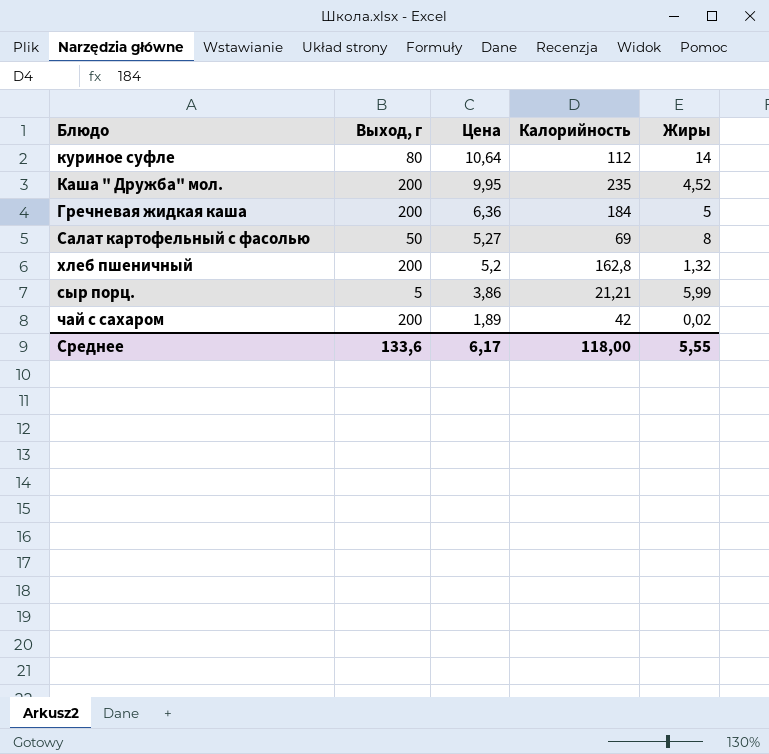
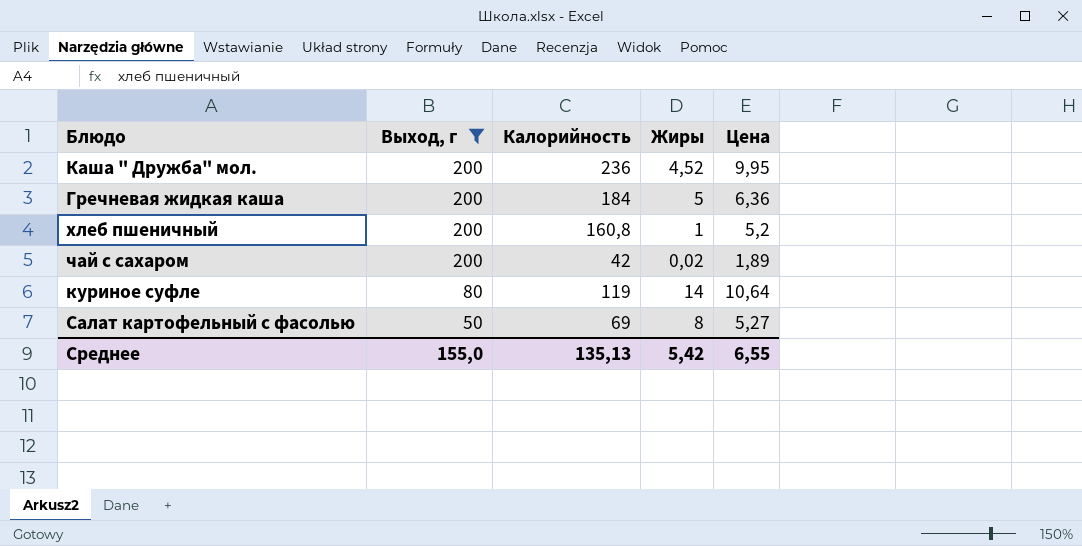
filter: none -> Выход, г != 5
row order: Цена descending -> Выход, г descending
column Цена | position: 3 -> 5
Каша " Дружба" мол. | Калорийность: 235 -> 236
хлеб пшеничный | Калорийность: 162,8 -> 160,8
хлеб пшеничный | Жиры: 1,32 -> 1
куриное суфле | Калорийность: 112 -> 119
Среднее | Выход, г: 133,6 -> 155,0
Среднее | Калорийность: 118,00 -> 135,13
Среднее | Жиры: 5,55 -> 5,42
Среднее | Цена: 6,17 -> 6,55

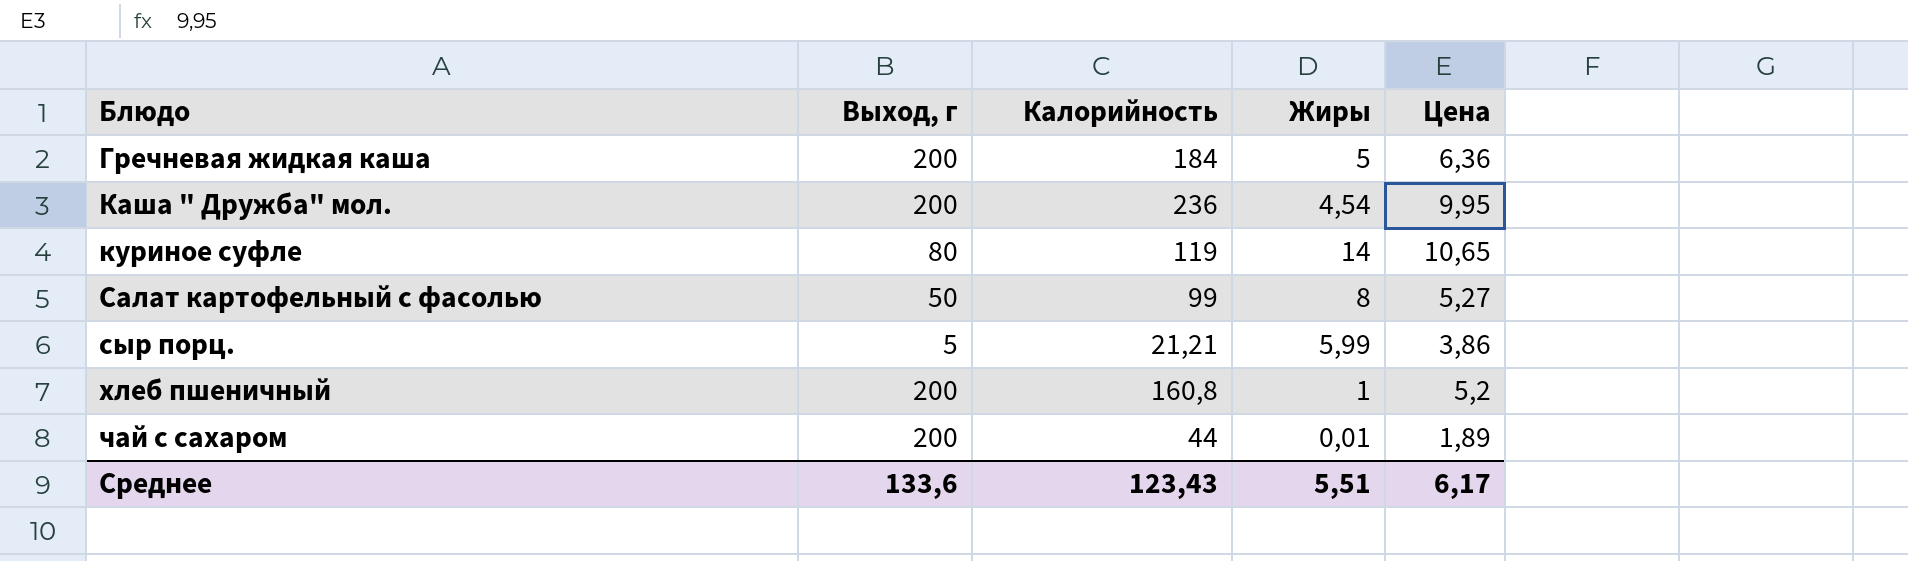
filter: Выход, г != 5 -> none
row order: Выход, г descending -> Блюдо ascending
Каша " Дружба" мол. | Жиры: 4,52 -> 4,54
куриное суфле | Цена: 10,64 -> 10,65
Салат картофельный с фасолью | Калорийность: 69 -> 99
чай с сахаром | Калорийность: 42 -> 44
чай с сахаром | Жиры: 0,02 -> 0,01
Среднее | Выход, г: 155,0 -> 133,6
Среднее | Калорийность: 135,13 -> 123,43
Среднее | Жиры: 5,42 -> 5,51
Среднее | Цена: 6,55 -> 6,17

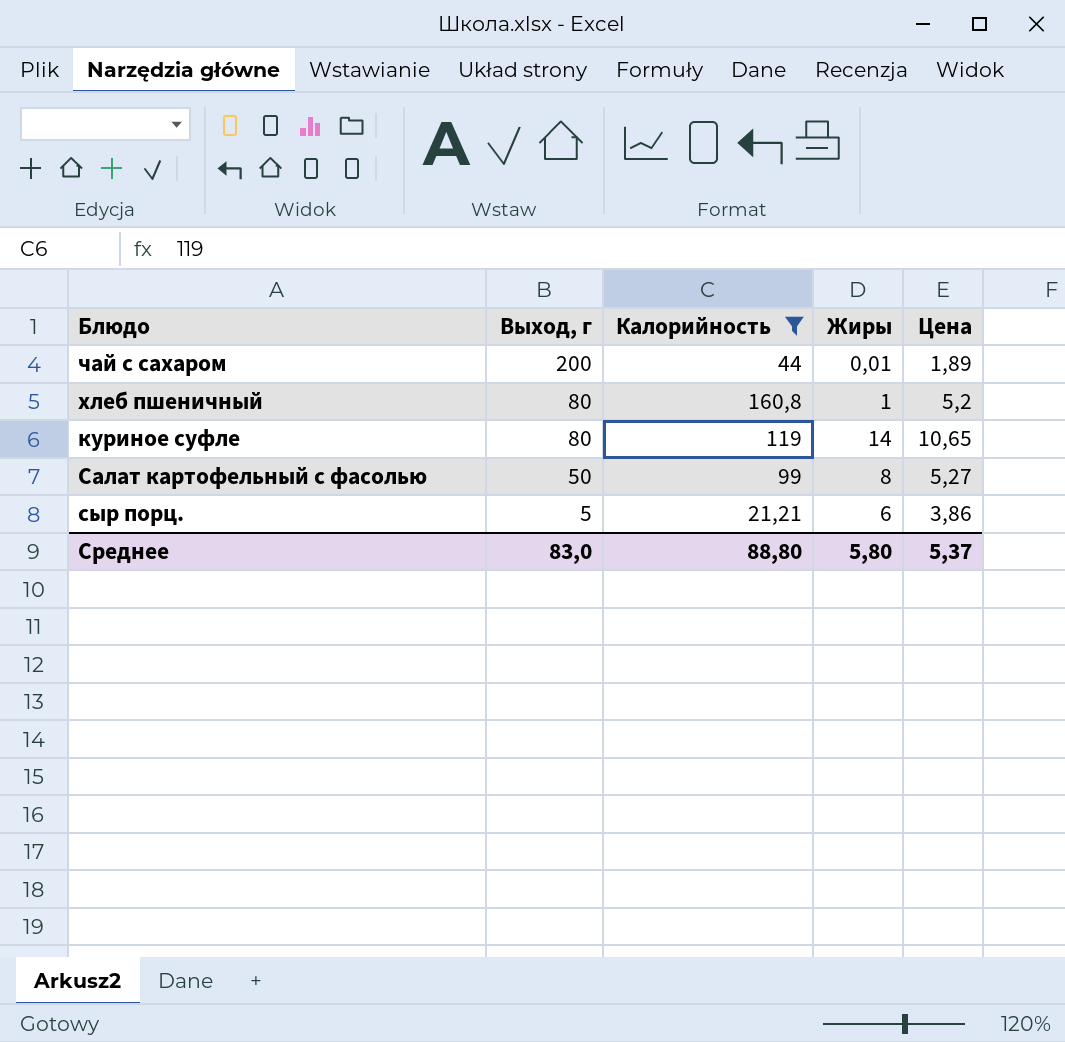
filter: none -> Калорийность <= 160,8
row order: Блюдо ascending -> Выход, г descending
хлеб пшеничный | Выход, г: 200 -> 80
сыр порц. | Жиры: 5,99 -> 6
Среднее | Выход, г: 133,6 -> 83,0
Среднее | Калорийность: 123,43 -> 88,80
Среднее | Жиры: 5,51 -> 5,80
Среднее | Цена: 6,17 -> 5,37

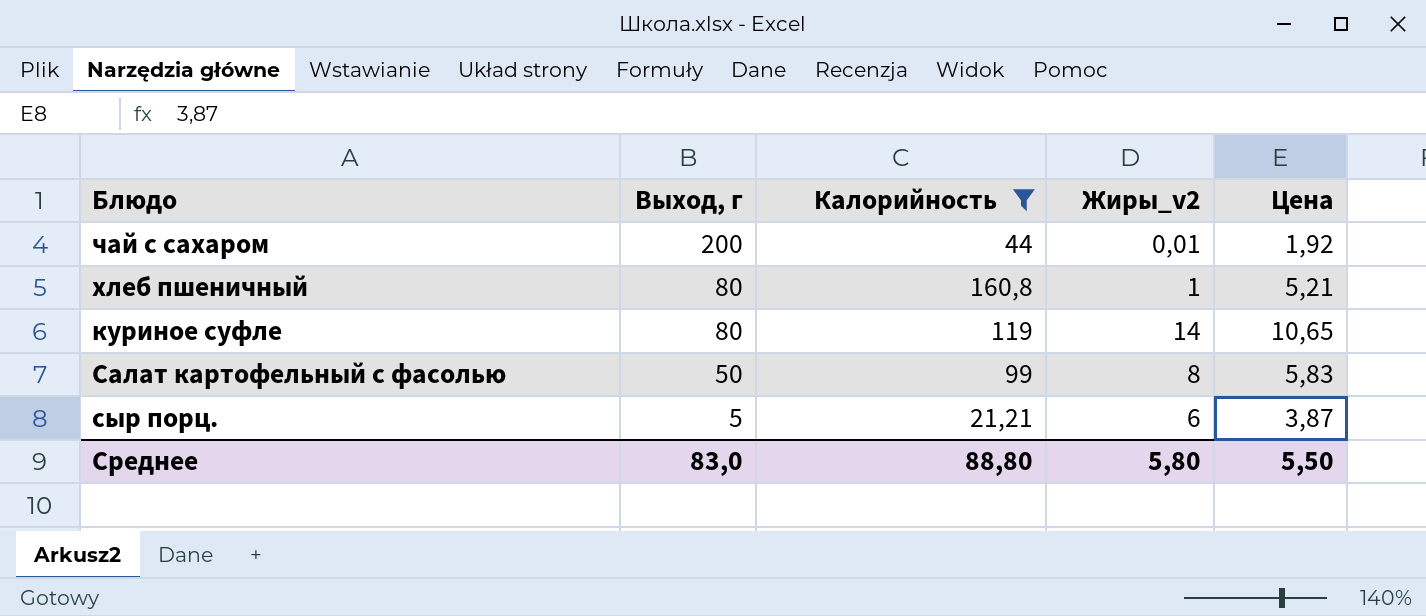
column name: Жиры -> Жиры_v2
чай с сахаром | Цена: 1,89 -> 1,92
хлеб пшеничный | Цена: 5,2 -> 5,21
Салат картофельный с фасолью | Цена: 5,27 -> 5,83
сыр порц. | Цена: 3,86 -> 3,87
Среднее | Цена: 5,37 -> 5,50

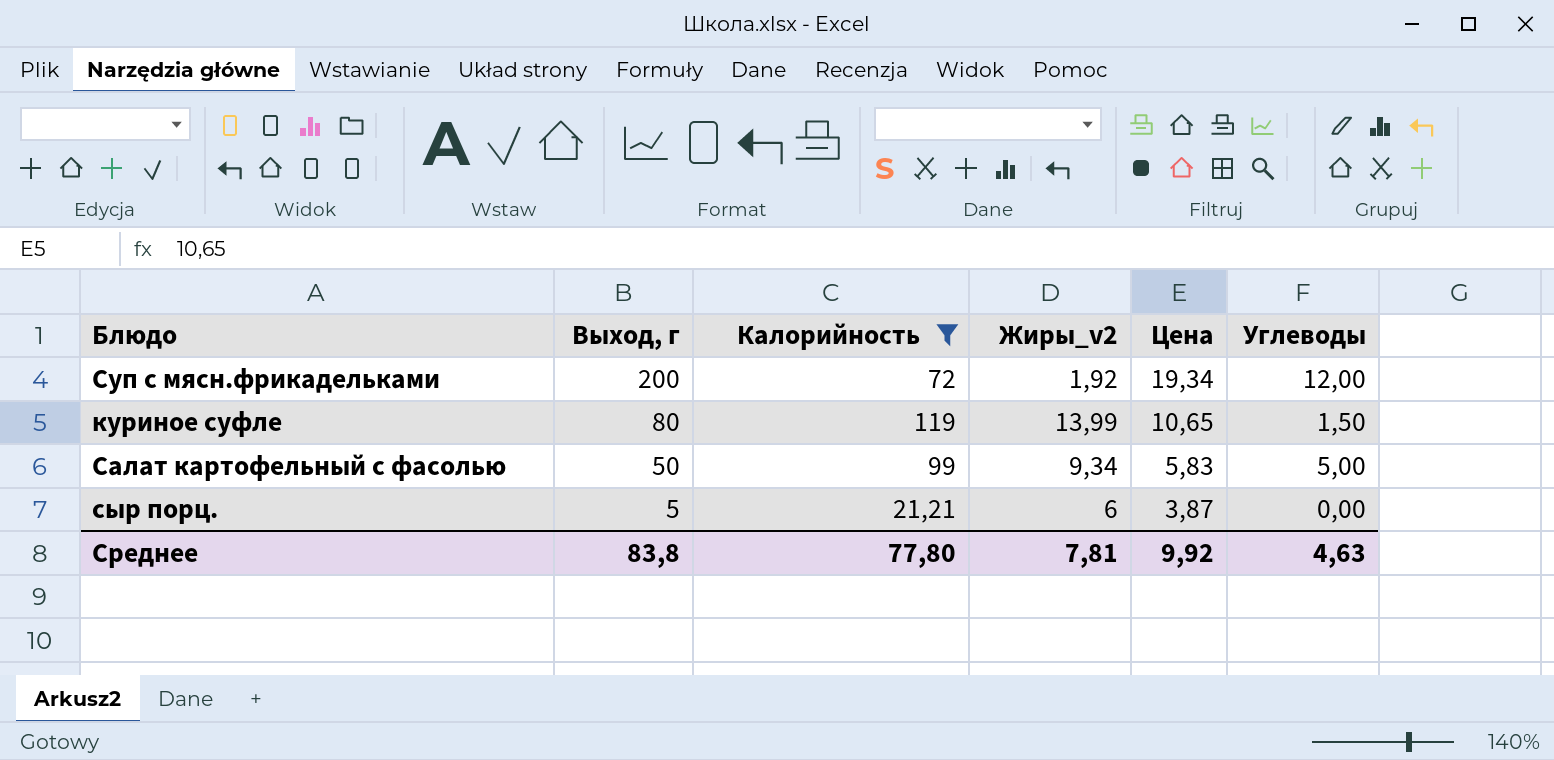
column Углеводы | position: none -> 6
row чай с сахаром: 200 | 44 | 0,01 | 1,92 -> none
row хлеб пшеничный: 80 | 160,8 | 1 | 5,21 -> none
row Суп с мясн.фрикадельками: none -> 200 | 72 | 1,92 | 19,34 | 12,00
куриное суфле | Жиры_v2: 14 -> 13,99
Салат картофельный с фасолью | Жиры_v2: 8 -> 9,34
Среднее | Выход, г: 83,0 -> 83,8
Среднее | Калорийность: 88,80 -> 77,80
Среднее | Жиры_v2: 5,80 -> 7,81
Среднее | Цена: 5,50 -> 9,92

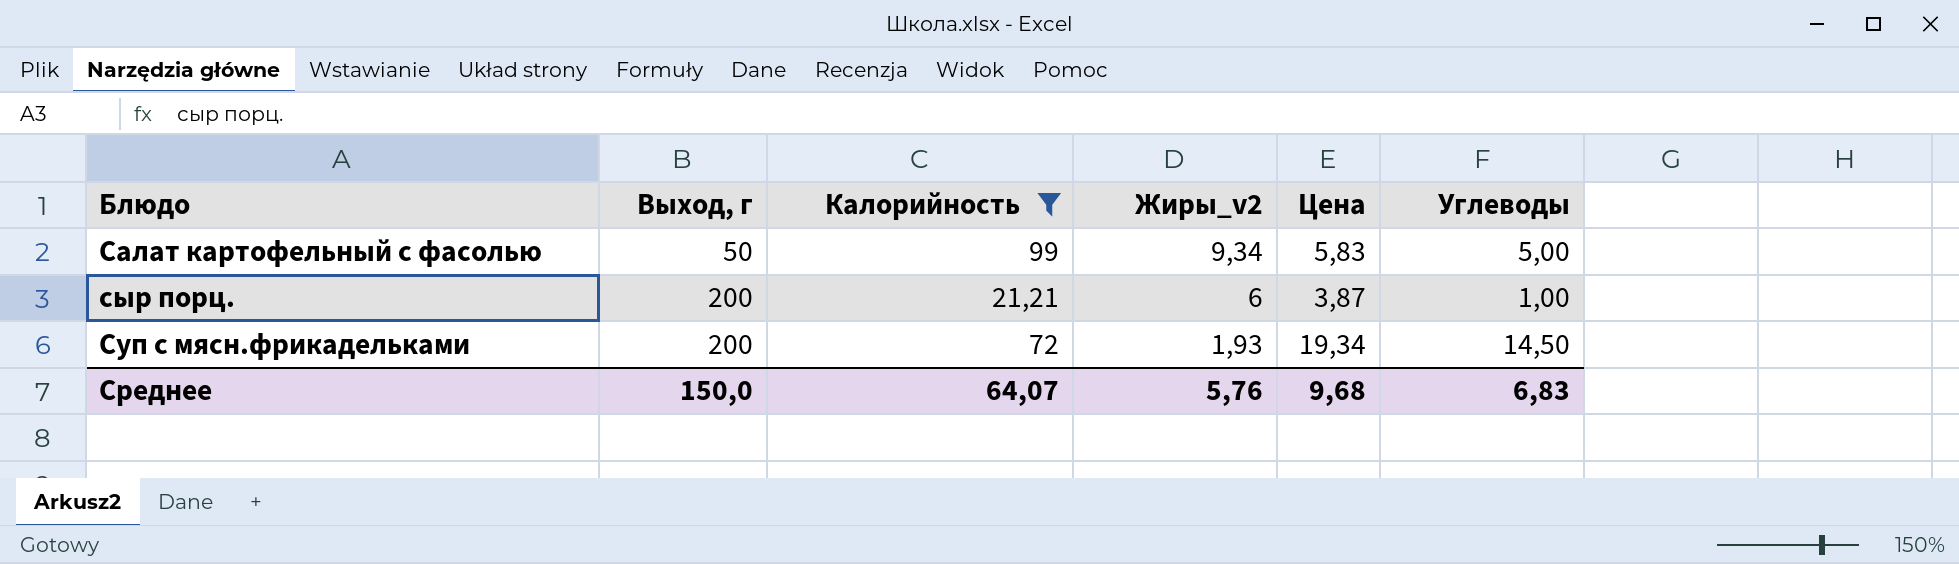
row order: Выход, г descending -> Выход, г ascending
row куриное суфле: 80 | 119 | 13,99 | 10,65 | 1,50 -> none
сыр порц. | Выход, г: 5 -> 200
сыр порц. | Углеводы: 0,00 -> 1,00
Суп с мясн.фрикадельками | Жиры_v2: 1,92 -> 1,93
Суп с мясн.фрикадельками | Углеводы: 12,00 -> 14,50
Среднее | Выход, г: 83,8 -> 150,0
Среднее | Калорийность: 77,80 -> 64,07
Среднее | Жиры_v2: 7,81 -> 5,76
Среднее | Цена: 9,92 -> 9,68
Среднее | Углеводы: 4,63 -> 6,83

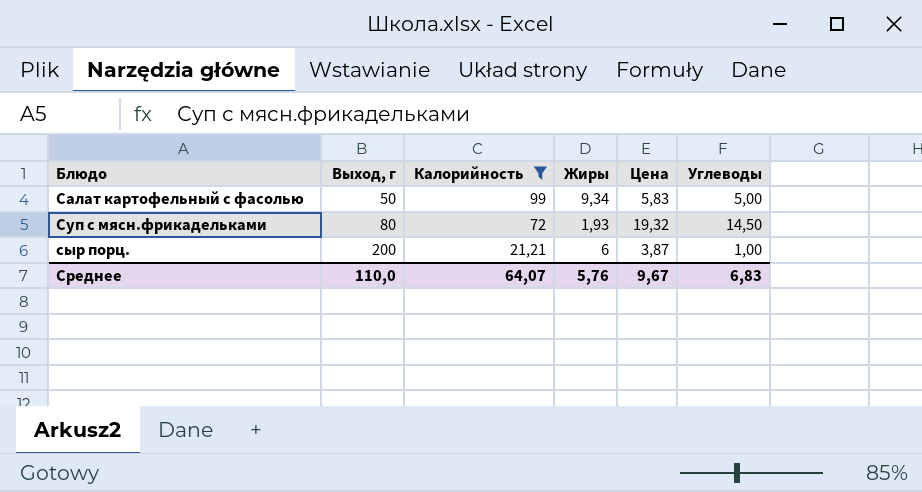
row order: Выход, г ascending -> Блюдо ascending
column name: Жиры_v2 -> Жиры
Суп с мясн.фрикадельками | Выход, г: 200 -> 80
Суп с мясн.фрикадельками | Цена: 19,34 -> 19,32
Среднее | Выход, г: 150,0 -> 110,0
Среднее | Цена: 9,68 -> 9,67

